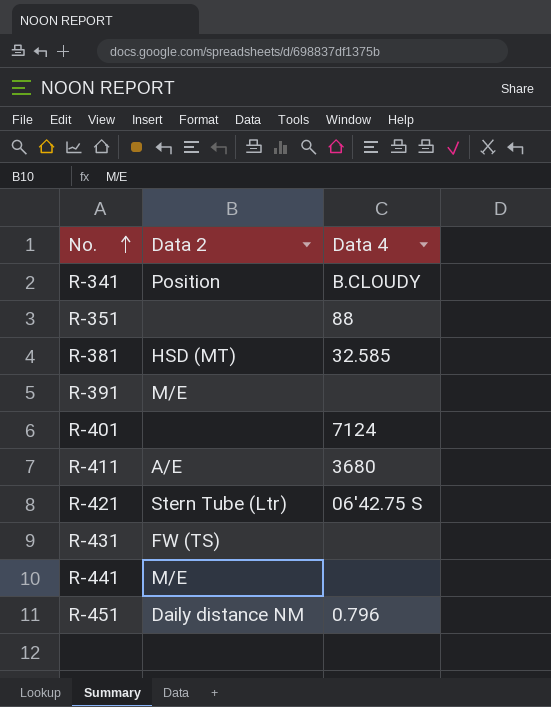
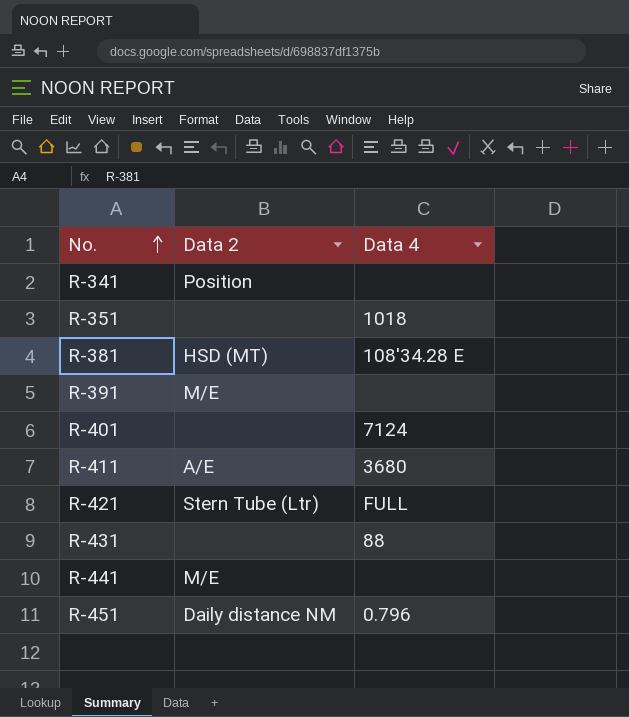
R-341 | Data 4: B.CLOUDY -> none
R-351 | Data 4: 88 -> 1018
R-381 | Data 4: 32.585 -> 108'34.28 E
R-421 | Data 4: 06'42.75 S -> FULL
R-431 | Data 2: FW (TS) -> none
R-431 | Data 4: none -> 88

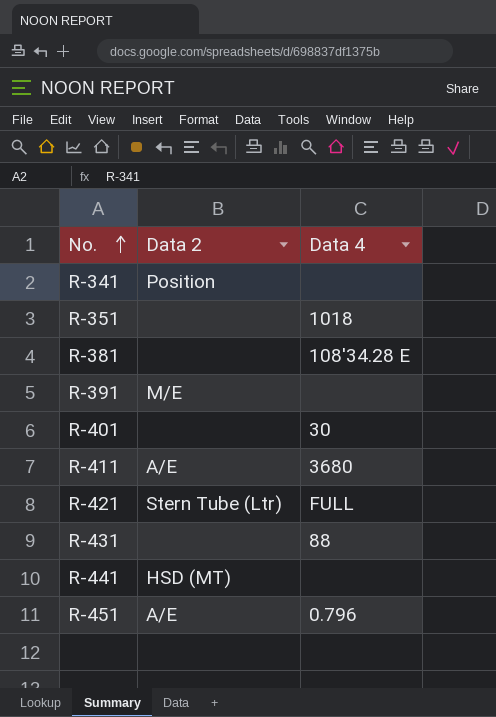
R-381 | Data 2: HSD (MT) -> none
R-401 | Data 4: 7124 -> 30
R-441 | Data 2: M/E -> HSD (MT)
R-451 | Data 2: Daily distance NM -> A/E

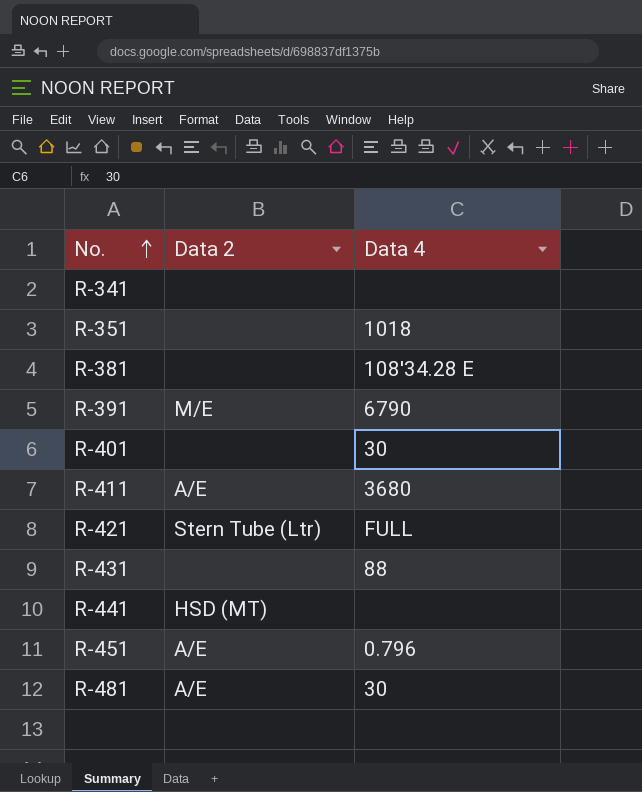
R-341 | Data 2: Position -> none
R-391 | Data 4: none -> 6790
row R-481: none -> A/E | 30

